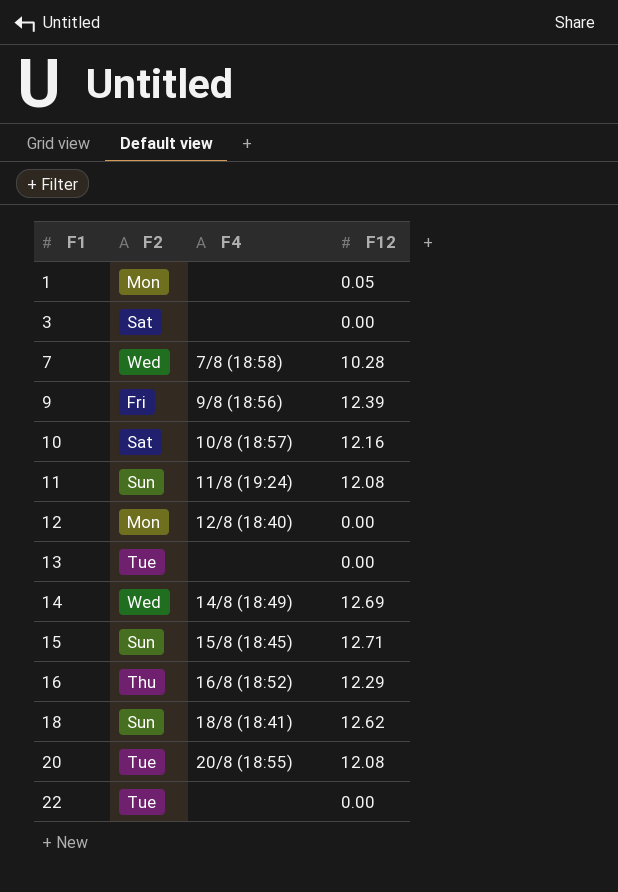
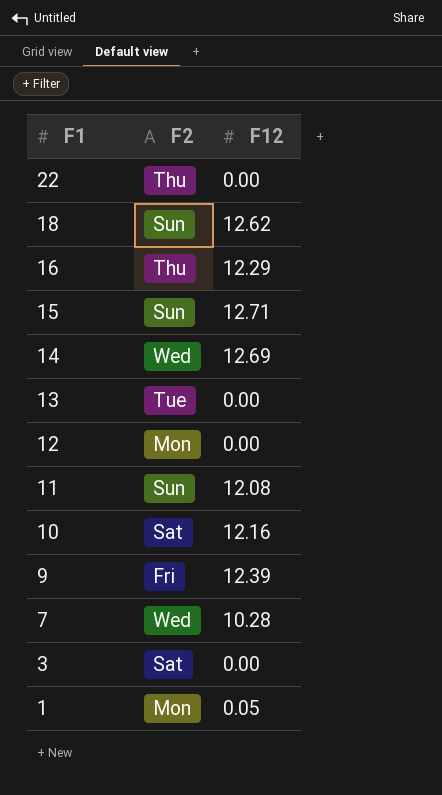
row order: F1 ascending -> F1 descending
column F4 | position: 3 -> none
row 20: Tue | 20/8 (18:55) | 12.08 -> none
22 | F2: Tue -> Thu

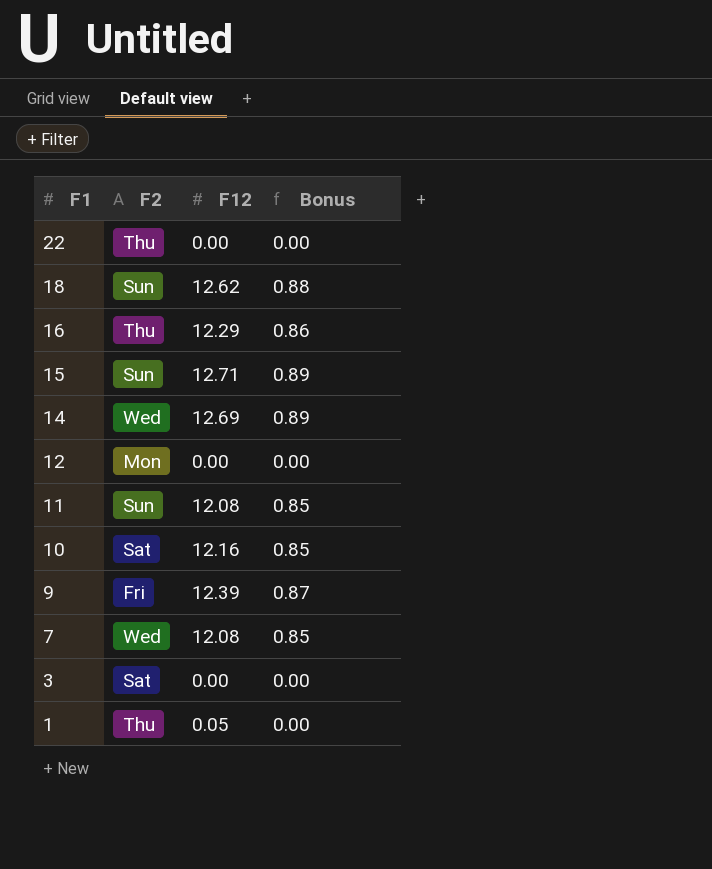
column Bonus | formula: none -> [F12] * 0.07
row 13: Tue | 0.00 -> none
7 | F12: 10.28 -> 12.08
1 | F2: Mon -> Thu

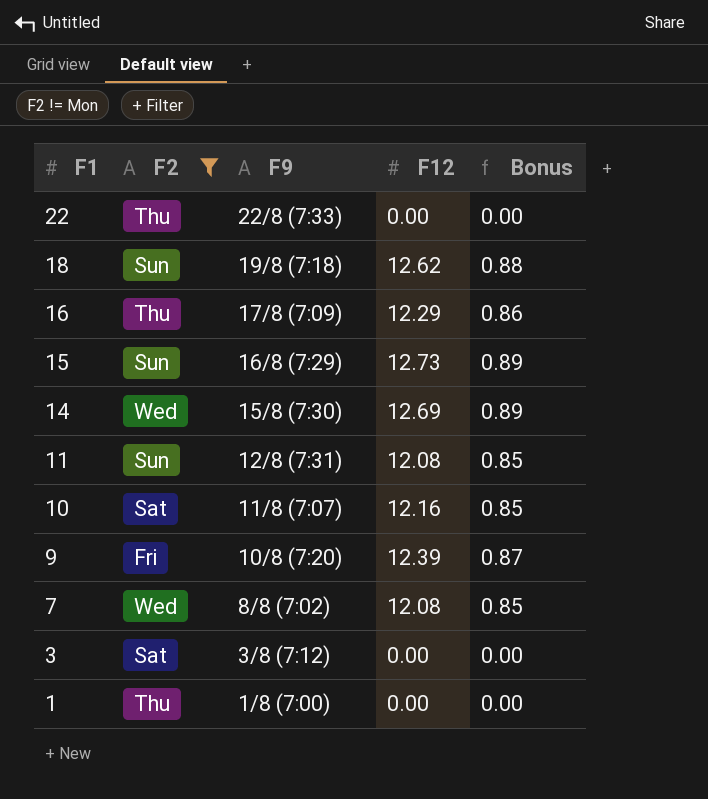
filter: none -> F2 != Mon
column F9 | position: none -> 3
15 | F12: 12.71 -> 12.73
1 | F12: 0.05 -> 0.00

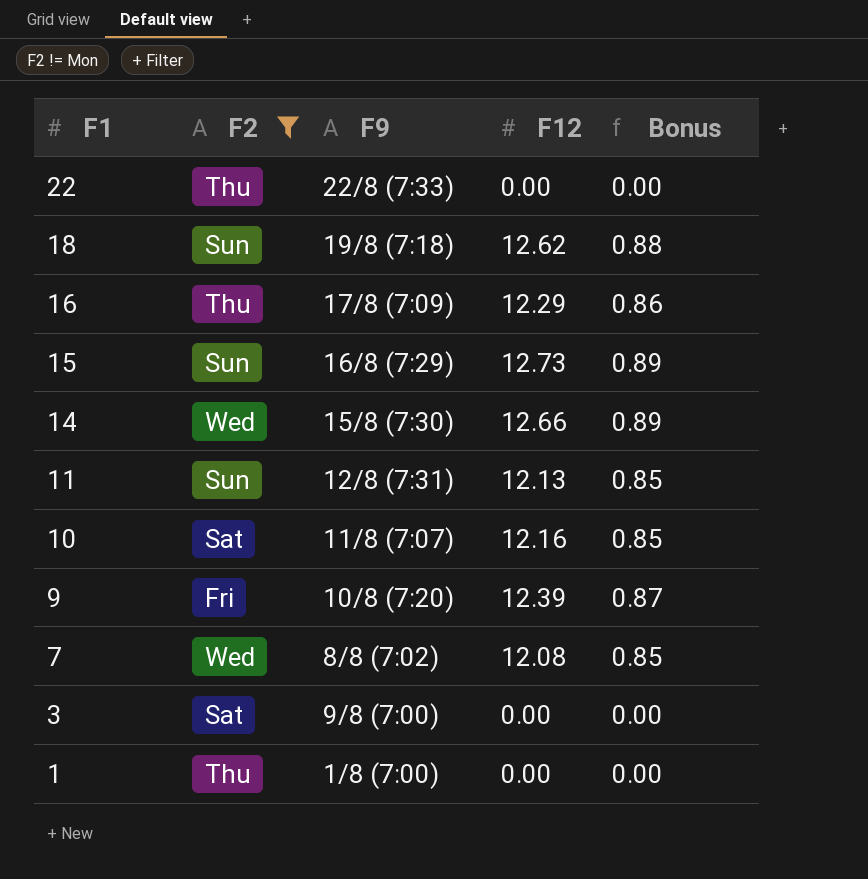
14 | F12: 12.69 -> 12.66
11 | F12: 12.08 -> 12.13
3 | F9: 3/8 (7:12) -> 9/8 (7:00)

